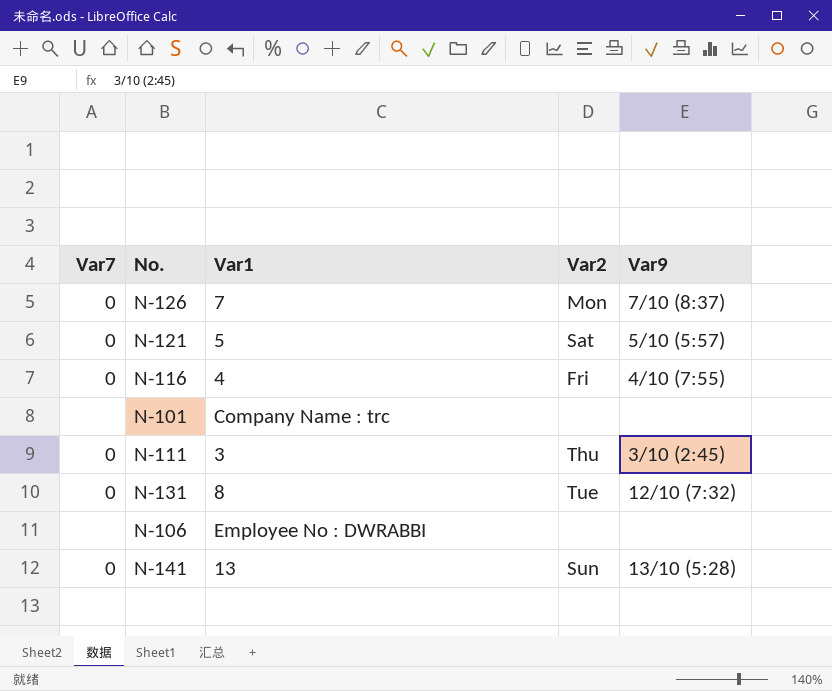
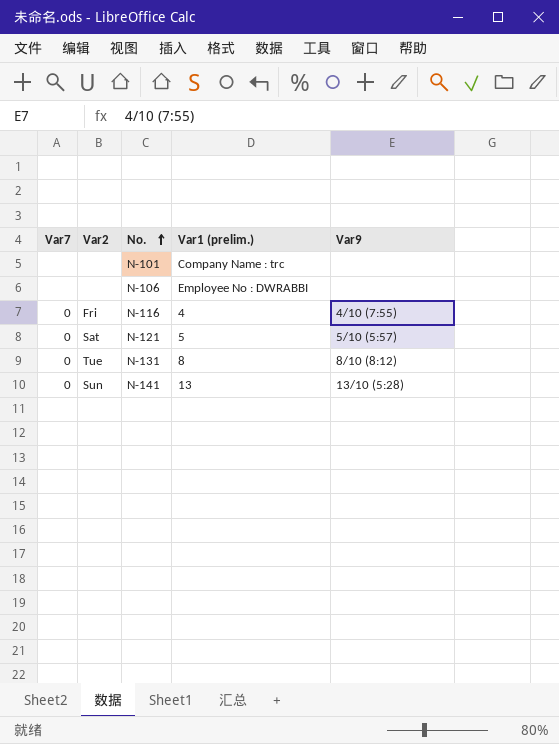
row order: none -> No. ascending
column Var2 | position: 4 -> 2
column name: Var1 -> Var1 (prelim.)
row N-126: 0 | 7 | Mon | 7/10 (8:37) -> none
row N-111: 0 | 3 | Thu | 3/10 (2:45) -> none
N-131 | Var9: 12/10 (7:32) -> 8/10 (8:12)

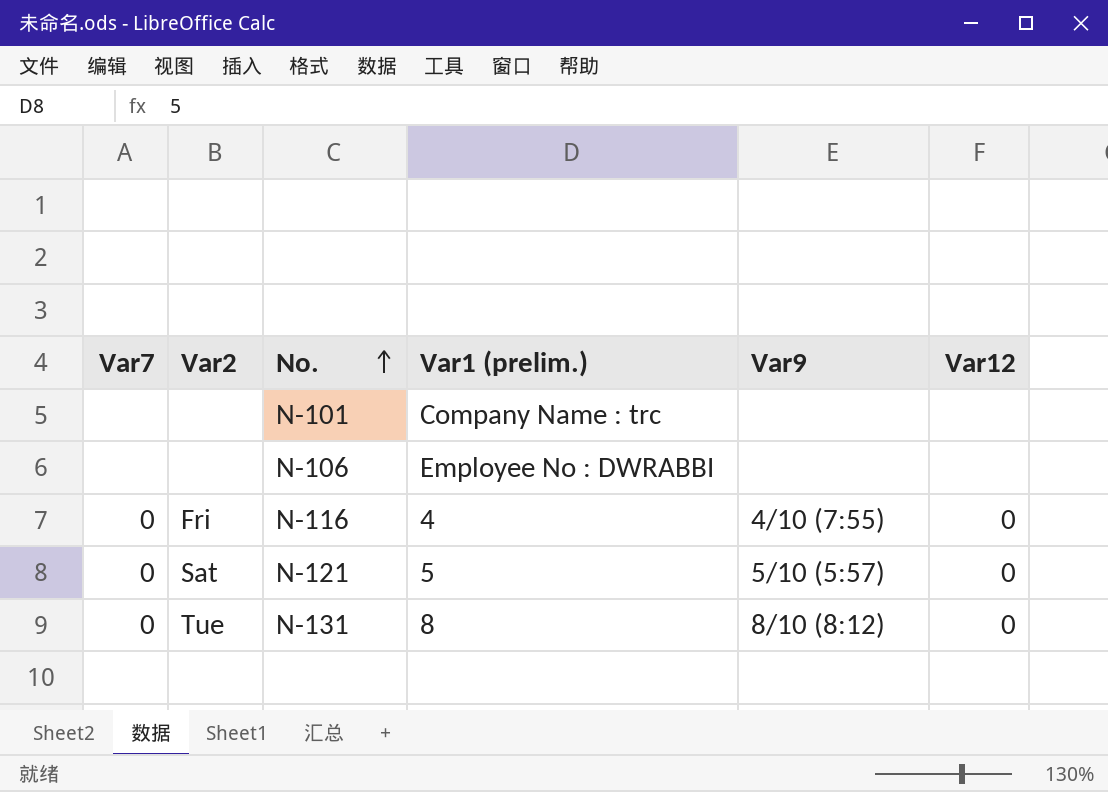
column Var12 | position: none -> 6
row N-141: 0 | Sun | 13 | 13/10 (5:28) -> none

